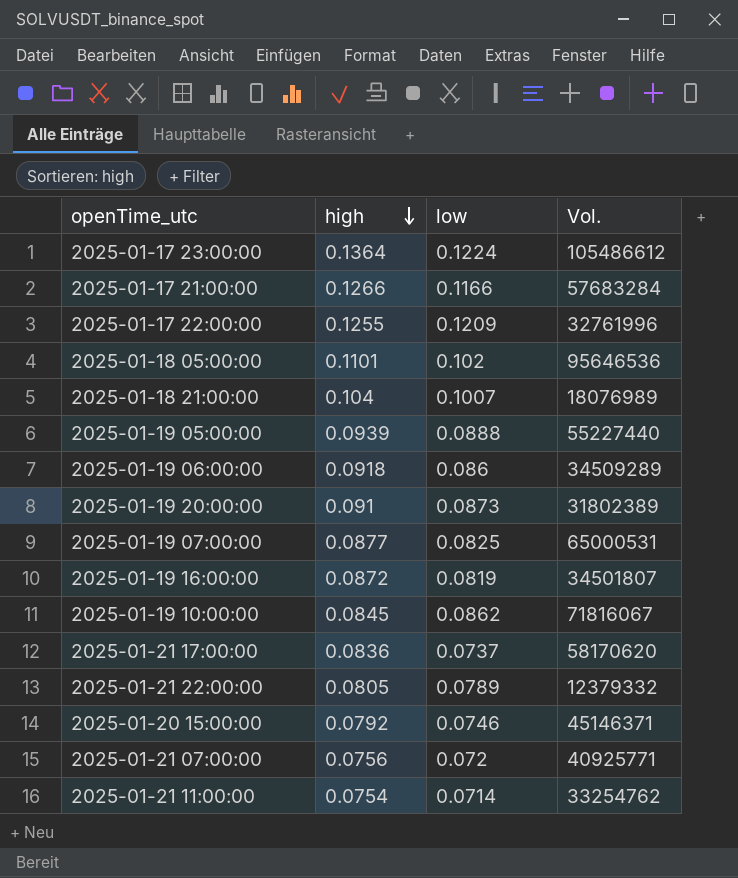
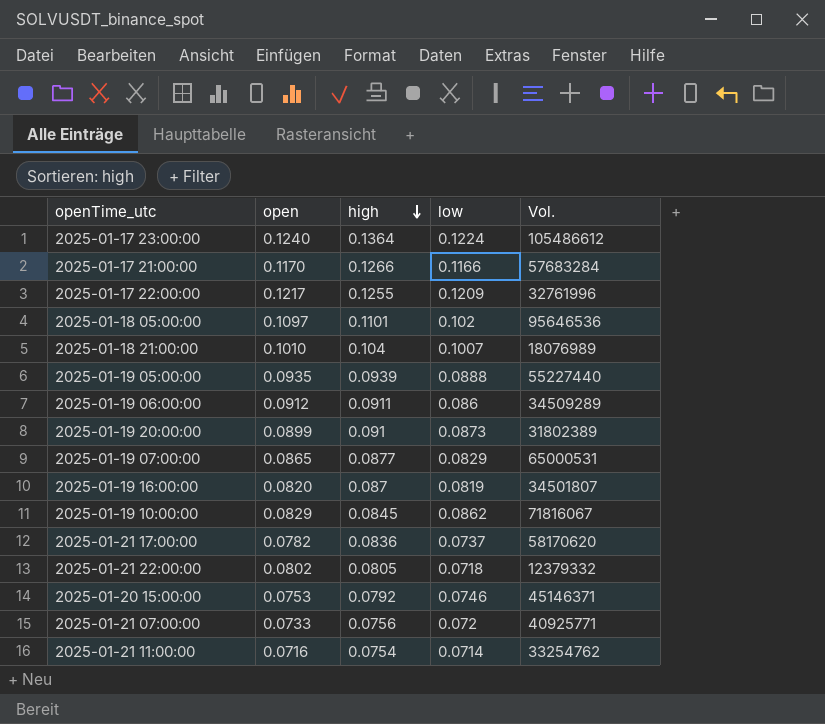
column open | position: none -> 2
2025-01-19 06:00:00 | high: 0.0918 -> 0.0911
2025-01-19 07:00:00 | low: 0.0825 -> 0.0829
2025-01-19 16:00:00 | high: 0.0872 -> 0.087
2025-01-21 22:00:00 | low: 0.0789 -> 0.0718

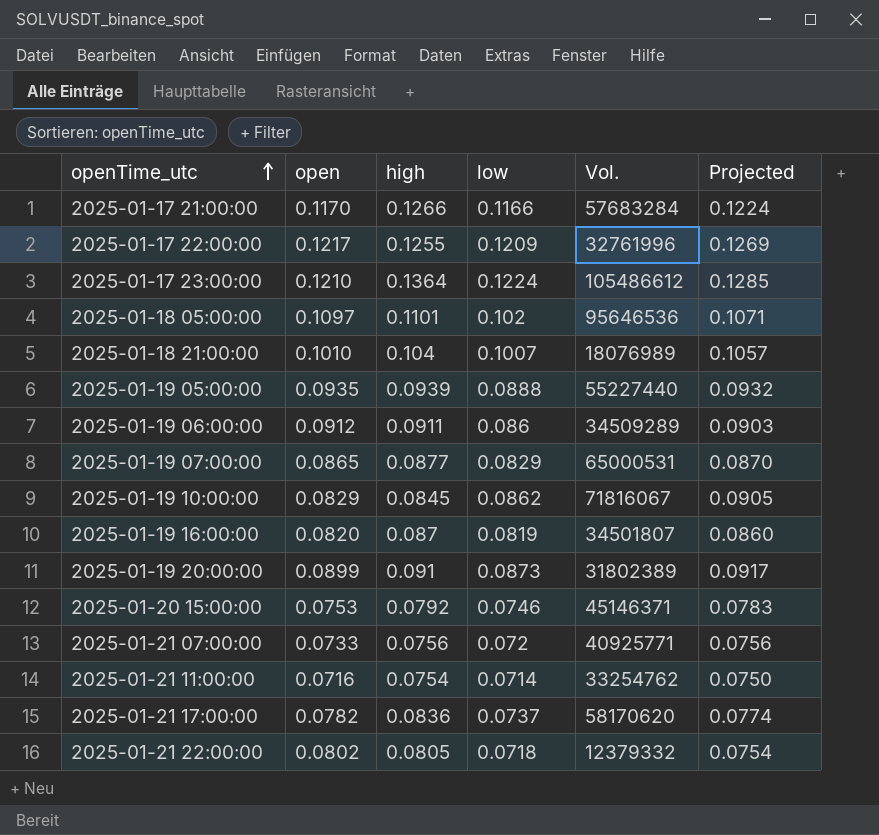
row order: high descending -> openTime_utc ascending
column Projected | formula: none -> [low] * 1.05
2025-01-17 23:00:00 | open: 0.1240 -> 0.1210

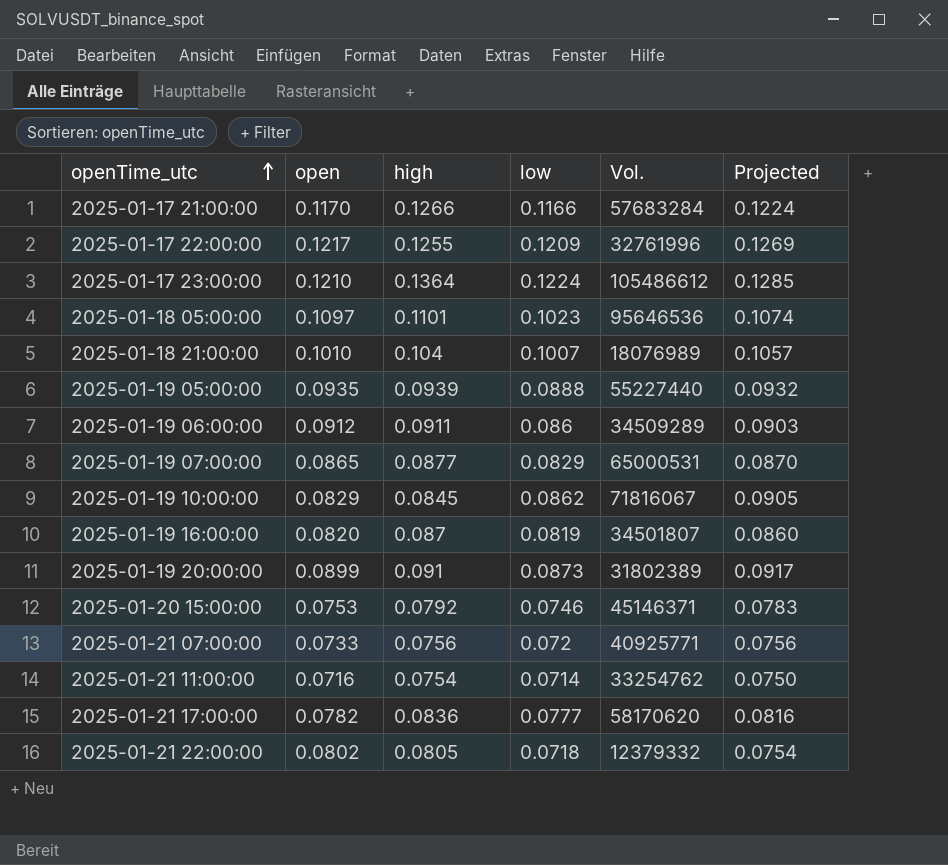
2025-01-18 05:00:00 | low: 0.102 -> 0.1023
2025-01-18 05:00:00 | Projected: 0.1071 -> 0.1074
2025-01-21 17:00:00 | low: 0.0737 -> 0.0777
2025-01-21 17:00:00 | Projected: 0.0774 -> 0.0816

